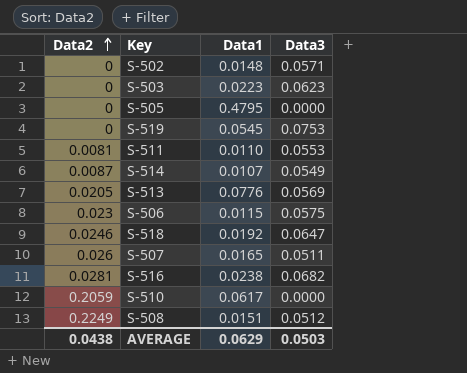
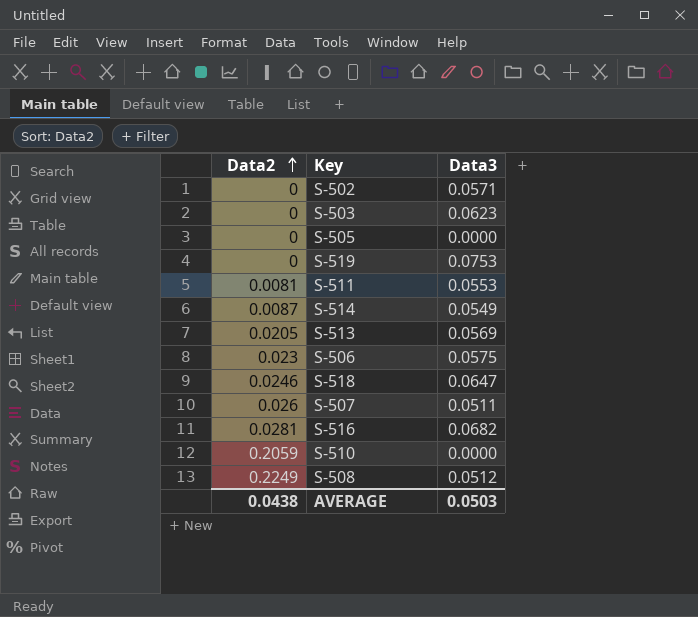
column Data1 | position: 3 -> none

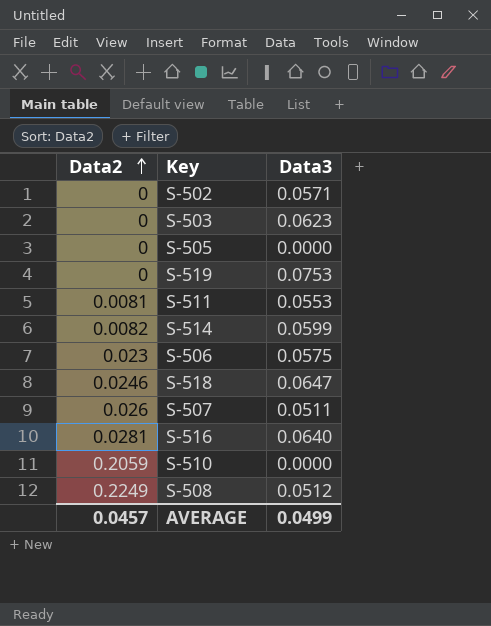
row S-513: 0.0205 | 0.0569 -> none
S-514 | Data2: 0.0087 -> 0.0082
S-514 | Data3: 0.0549 -> 0.0599
S-516 | Data3: 0.0682 -> 0.0640
AVERAGE | Data2: 0.0438 -> 0.0457
AVERAGE | Data3: 0.0503 -> 0.0499

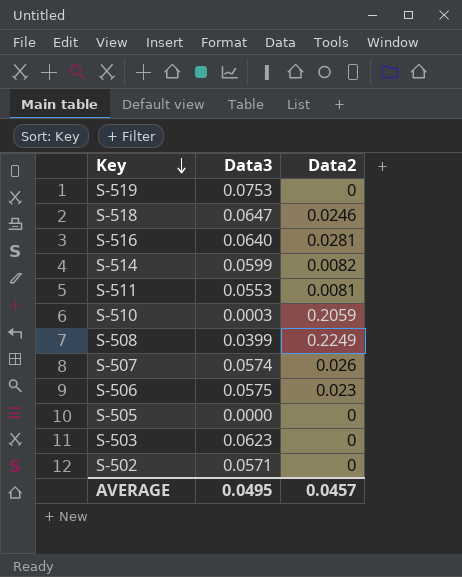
row order: Data2 ascending -> Key descending
column Data2 | position: 1 -> 3
S-510 | Data3: 0.0000 -> 0.0003
S-508 | Data3: 0.0512 -> 0.0399
S-507 | Data3: 0.0511 -> 0.0574
AVERAGE | Data3: 0.0499 -> 0.0495

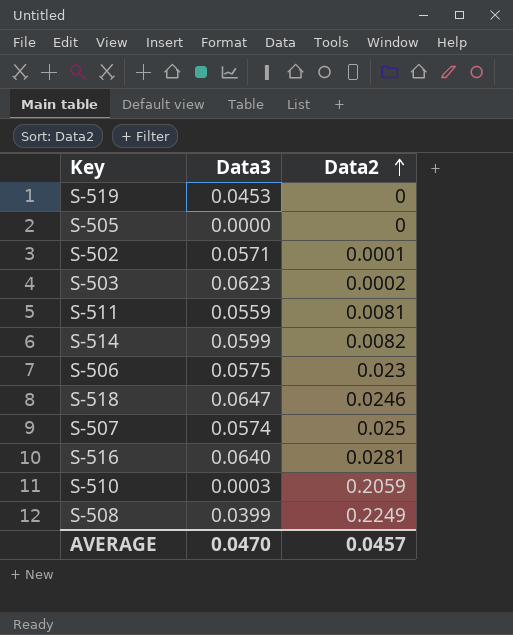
row order: Key descending -> Data2 ascending
S-519 | Data3: 0.0753 -> 0.0453
S-502 | Data2: 0 -> 0.0001
S-503 | Data2: 0 -> 0.0002
S-511 | Data3: 0.0553 -> 0.0559
S-507 | Data2: 0.026 -> 0.025
AVERAGE | Data3: 0.0495 -> 0.0470

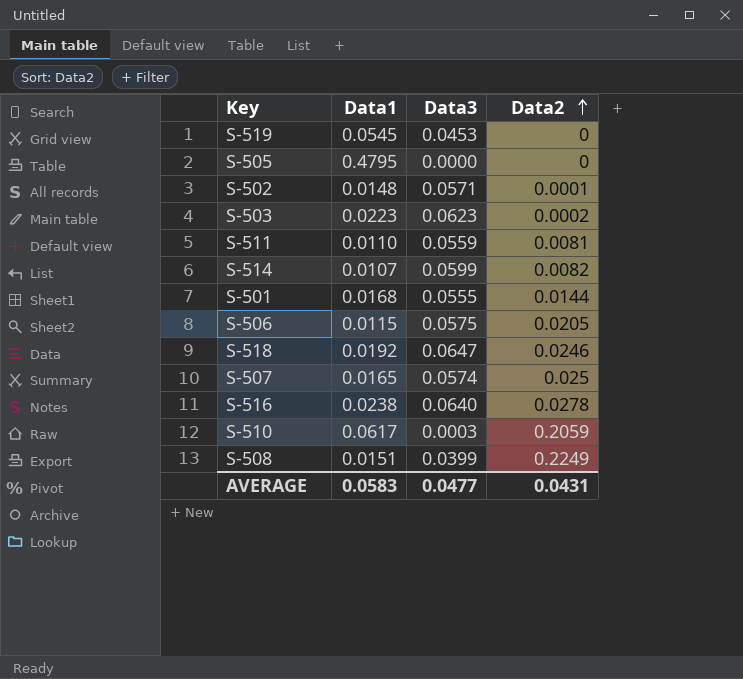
column Data1 | position: none -> 2
row S-501: none -> 0.0168 | 0.0555 | 0.0144
S-506 | Data2: 0.023 -> 0.0205
S-516 | Data2: 0.0281 -> 0.0278
AVERAGE | Data3: 0.0470 -> 0.0477
AVERAGE | Data2: 0.0457 -> 0.0431

